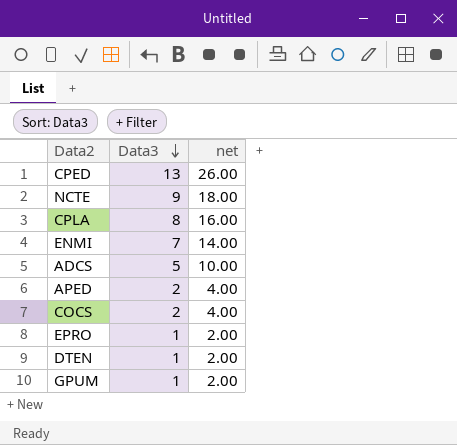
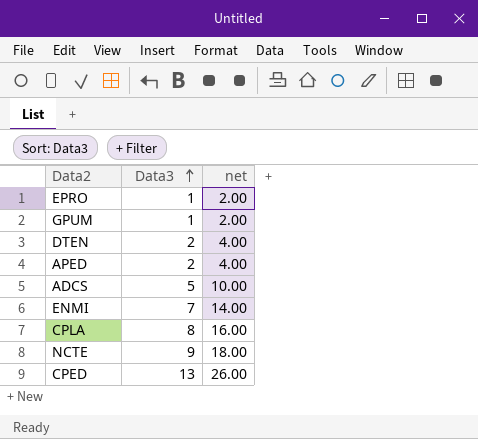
row order: Data3 descending -> Data3 ascending
row COCS: 2 | 4.00 -> none
DTEN | Data3: 1 -> 2
DTEN | net: 2.00 -> 4.00

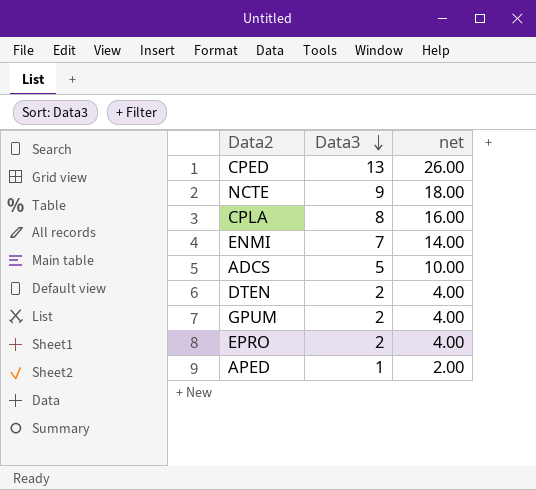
row order: Data3 ascending -> Data3 descending
GPUM | Data3: 1 -> 2
GPUM | net: 2.00 -> 4.00
EPRO | Data3: 1 -> 2
EPRO | net: 2.00 -> 4.00
APED | Data3: 2 -> 1
APED | net: 4.00 -> 2.00

